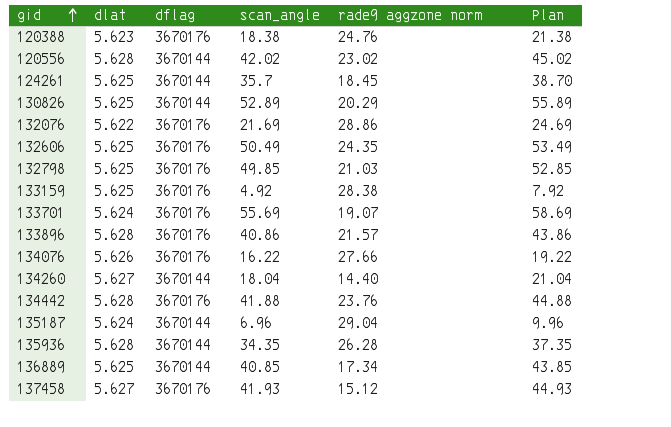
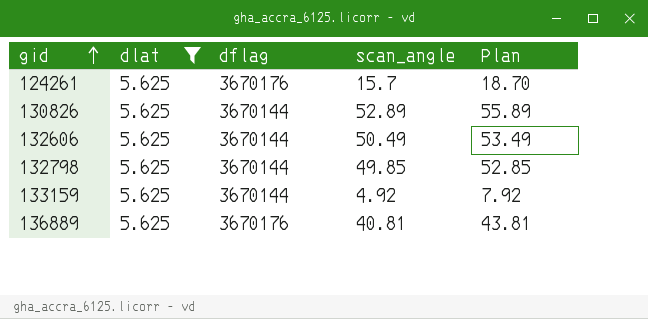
filter: none -> dlat = 5.625
column rade9 aggzone norm | position: 5 -> none
124261 | dflag: 3670144 -> 3670176
124261 | scan_angle: 35.7 -> 15.7
124261 | Plan: 38.70 -> 18.70
132606 | dflag: 3670176 -> 3670144
132798 | dflag: 3670176 -> 3670144
133159 | dflag: 3670176 -> 3670144
136889 | dflag: 3670144 -> 3670176
136889 | scan_angle: 40.85 -> 40.81
136889 | Plan: 43.85 -> 43.81

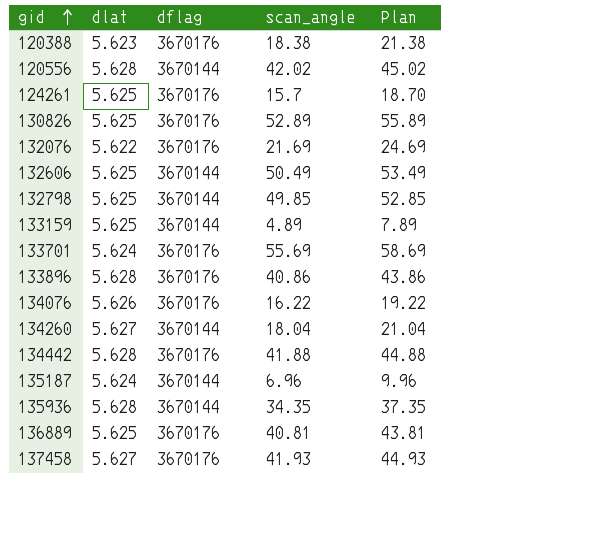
filter: dlat = 5.625 -> none
130826 | dflag: 3670144 -> 3670176
133159 | scan_angle: 4.92 -> 4.89
133159 | Plan: 7.92 -> 7.89

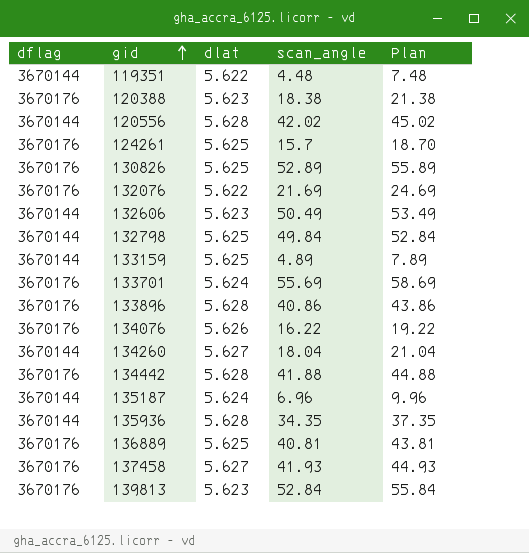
column dflag | position: 3 -> 1
row 119351: none -> 3670144 | 5.622 | 4.48 | 7.48
132606 | dlat: 5.625 -> 5.623
132798 | scan_angle: 49.85 -> 49.84
132798 | Plan: 52.85 -> 52.84
row 139813: none -> 3670176 | 5.623 | 52.84 | 55.84

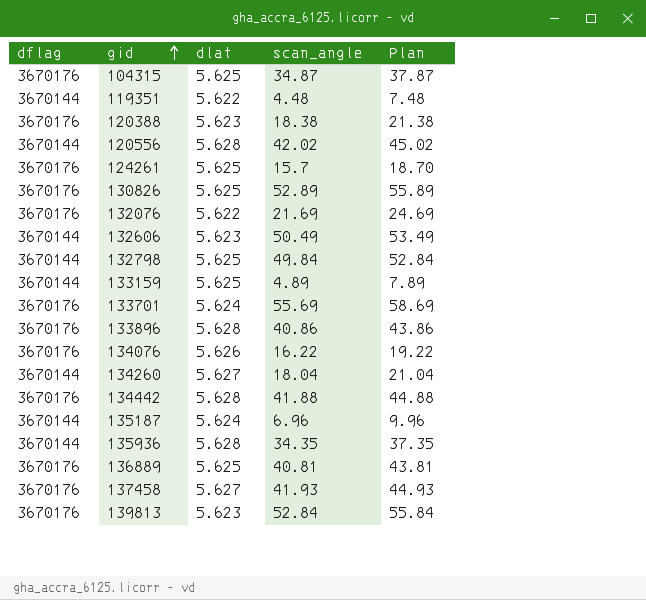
row 104315: none -> 3670176 | 5.625 | 34.87 | 37.87

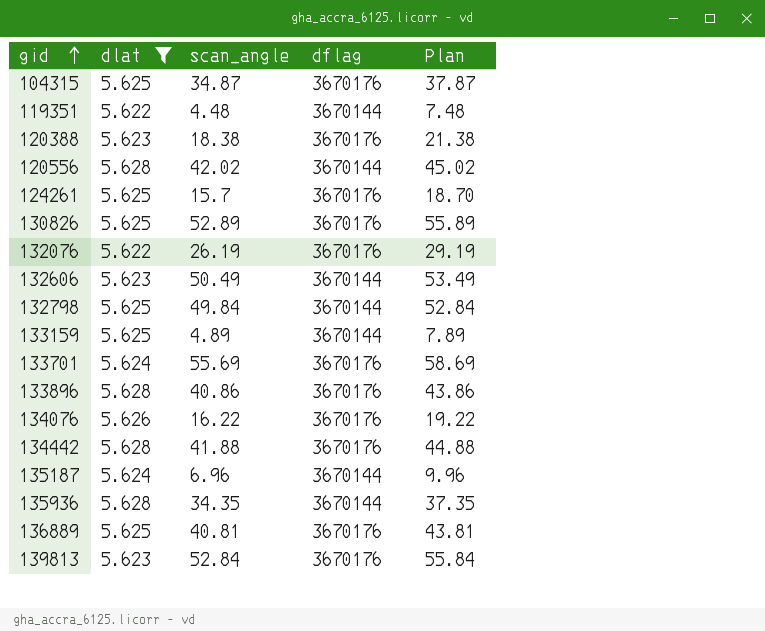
filter: none -> dlat != 5.627
column dflag | position: 1 -> 4
132076 | scan_angle: 21.69 -> 26.19
132076 | Plan: 24.69 -> 29.19

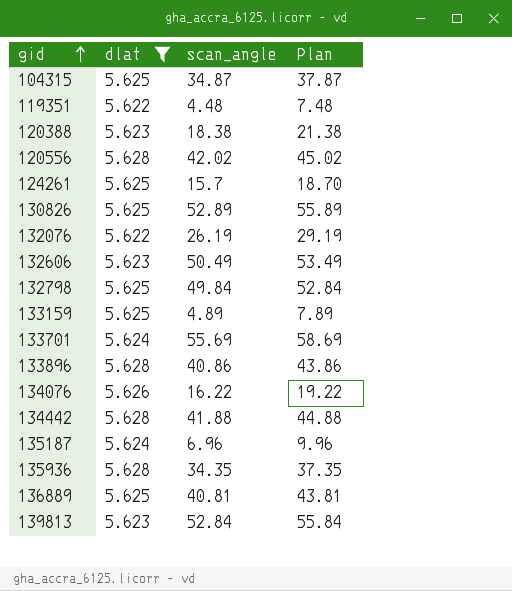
column dflag | position: 4 -> none

